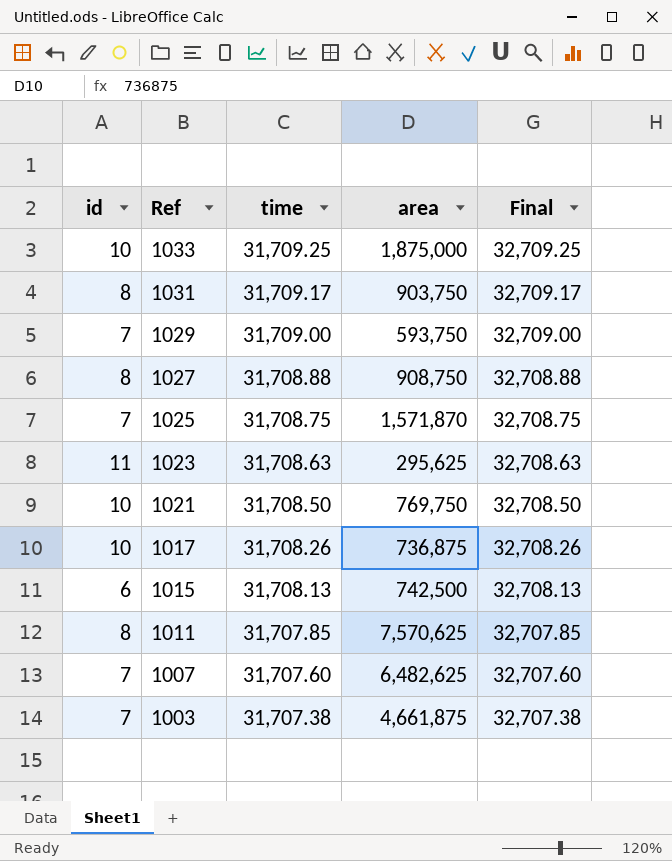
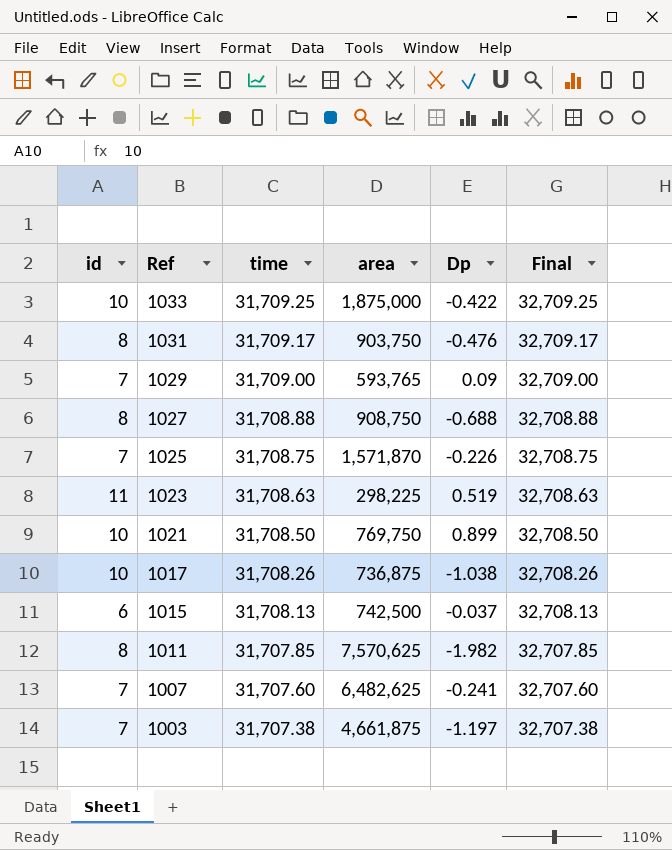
column Dp | position: none -> 5
1029 | area: 593,750 -> 593,765
1023 | area: 295,625 -> 298,225

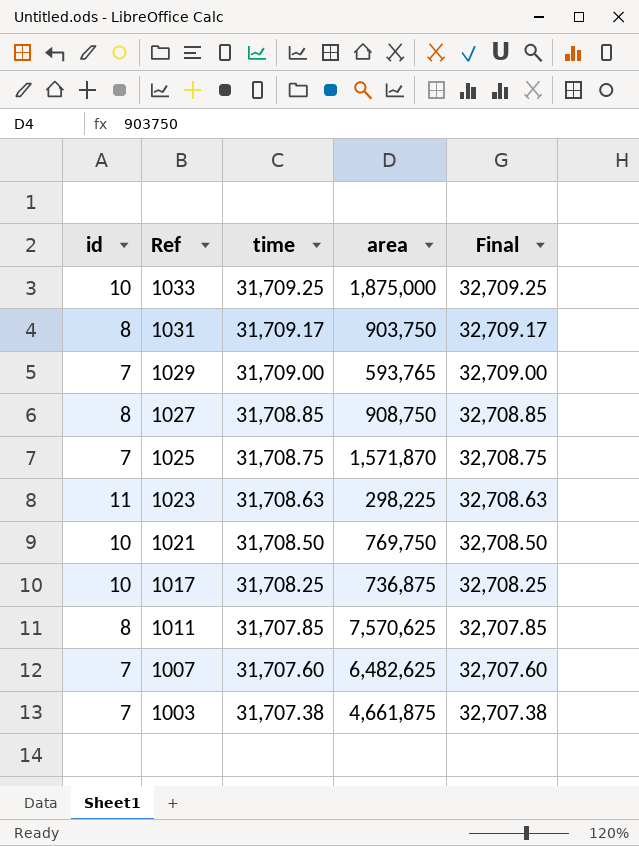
column Dp | position: 5 -> none
row 1015: 6 | 31,708.13 | 742,500 | -0.037 | 32,708.13 -> none
1027 | time: 31,708.88 -> 31,708.85
1027 | Final: 32,708.88 -> 32,708.85
1017 | time: 31,708.26 -> 31,708.25
1017 | Final: 32,708.26 -> 32,708.25

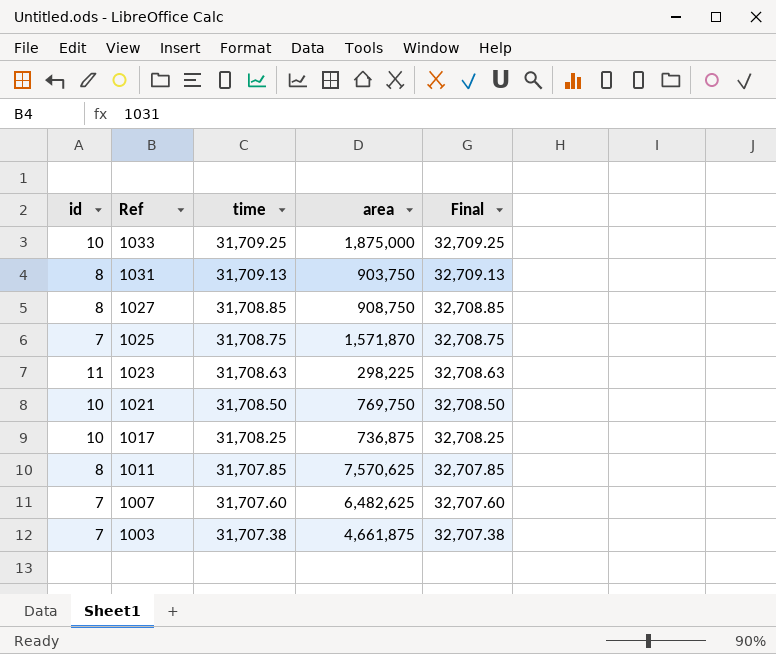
row 1029: 7 | 31,709.00 | 593,765 | 32,709.00 -> none
1031 | time: 31,709.17 -> 31,709.13
1031 | Final: 32,709.17 -> 32,709.13

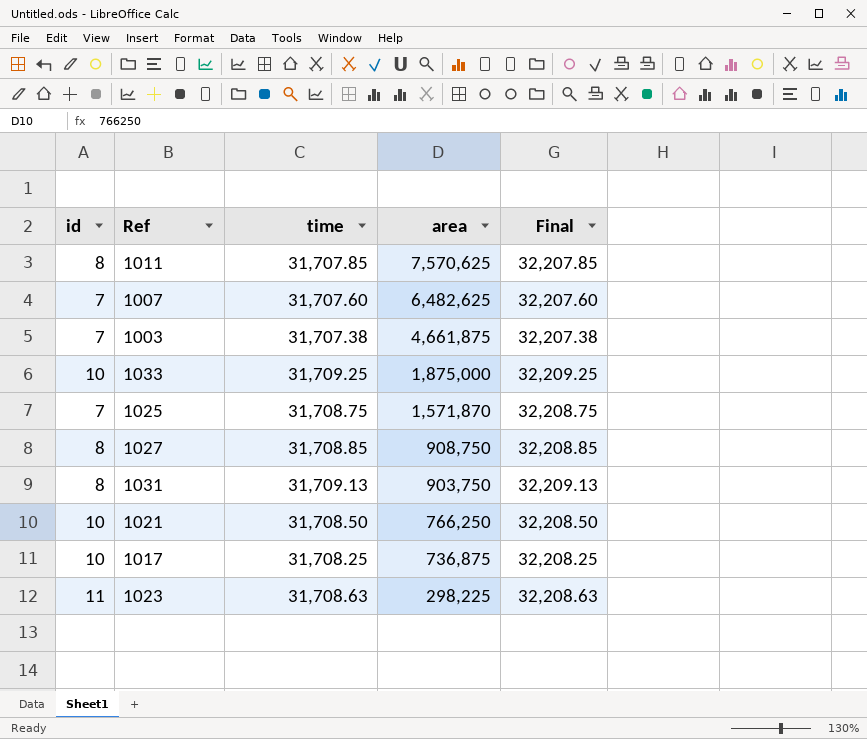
row order: Ref descending -> area descending
column Final | formula: [time] + 1000 -> [time] + 500
1021 | area: 769,750 -> 766,250

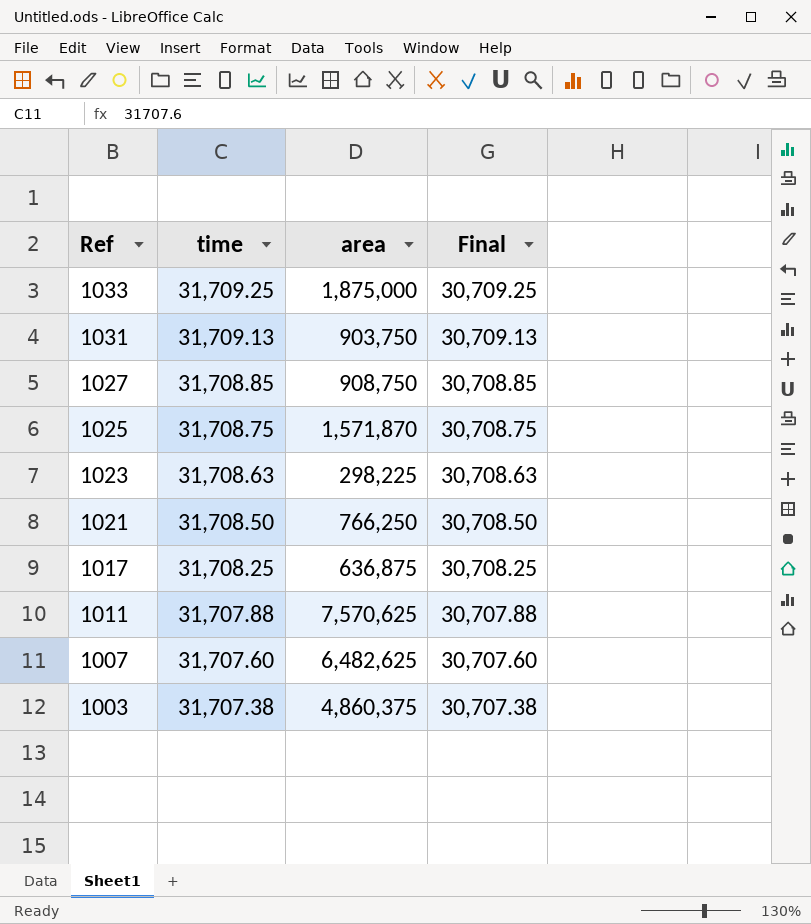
row order: area descending -> Ref descending
column id | position: 1 -> none
column Final | formula: [time] + 500 -> [time] - 1000
1017 | area: 736,875 -> 636,875
1011 | time: 31,707.85 -> 31,707.88
1003 | area: 4,661,875 -> 4,860,375

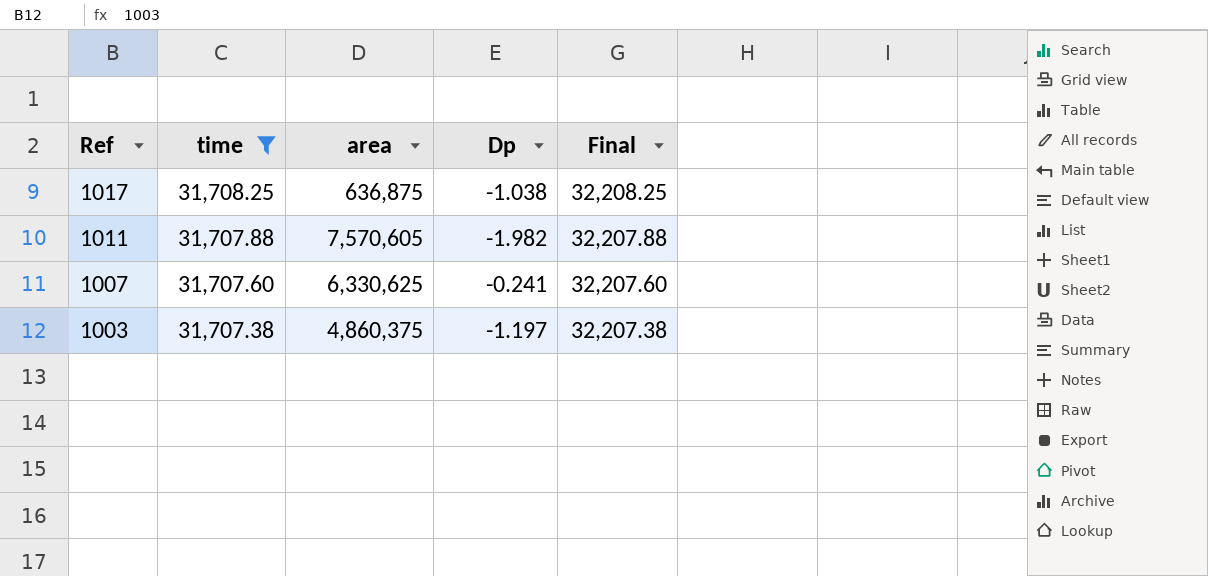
filter: none -> time <= 31,708.25
column Dp | position: none -> 4
column Final | formula: [time] - 1000 -> [time] + 500
1011 | area: 7,570,625 -> 7,570,605
1007 | area: 6,482,625 -> 6,330,625

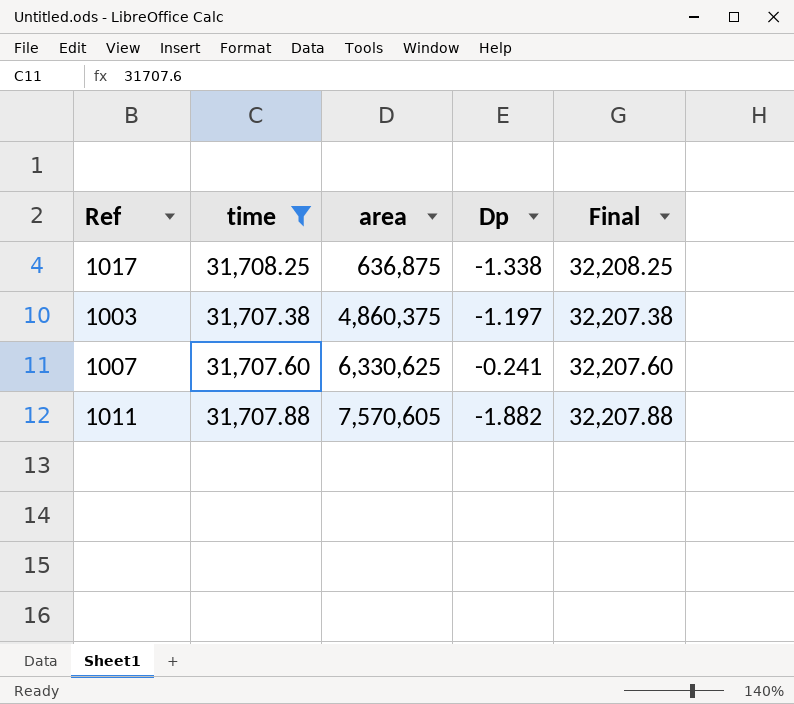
row order: Ref descending -> area ascending
1017 | Dp: -1.038 -> -1.338
1011 | Dp: -1.982 -> -1.882

